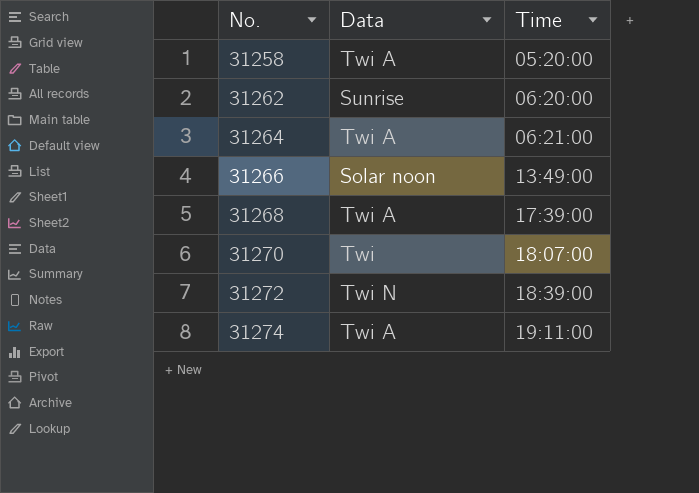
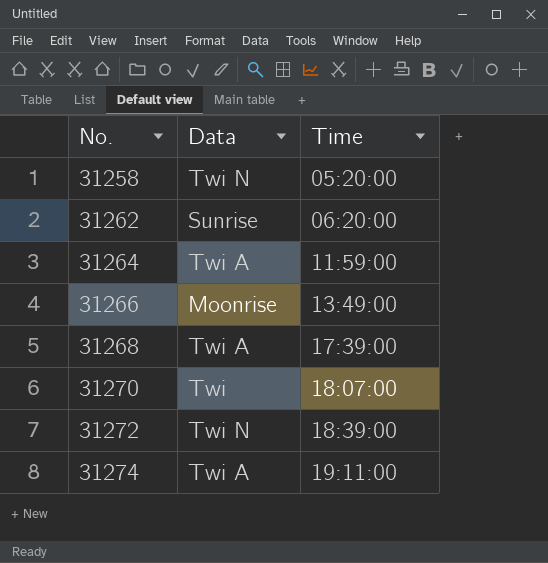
31258 | Data: Twi A -> Twi N
31264 | Time: 06:21:00 -> 11:59:00
31266 | Data: Solar noon -> Moonrise

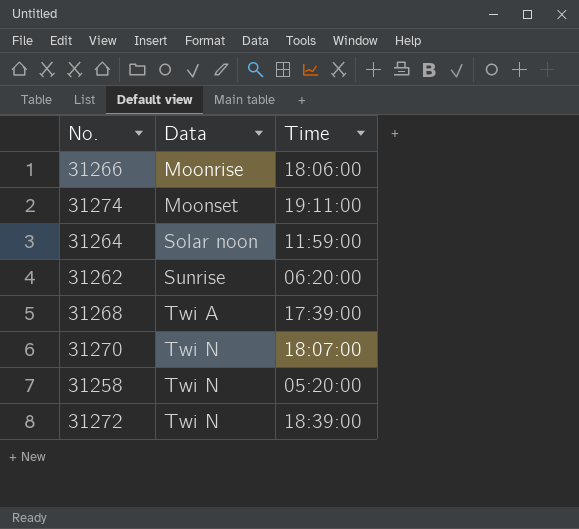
row order: No. ascending -> Data ascending
31266 | Time: 13:49:00 -> 18:06:00
31274 | Data: Twi A -> Moonset
31264 | Data: Twi A -> Solar noon
31270 | Data: Twi -> Twi N

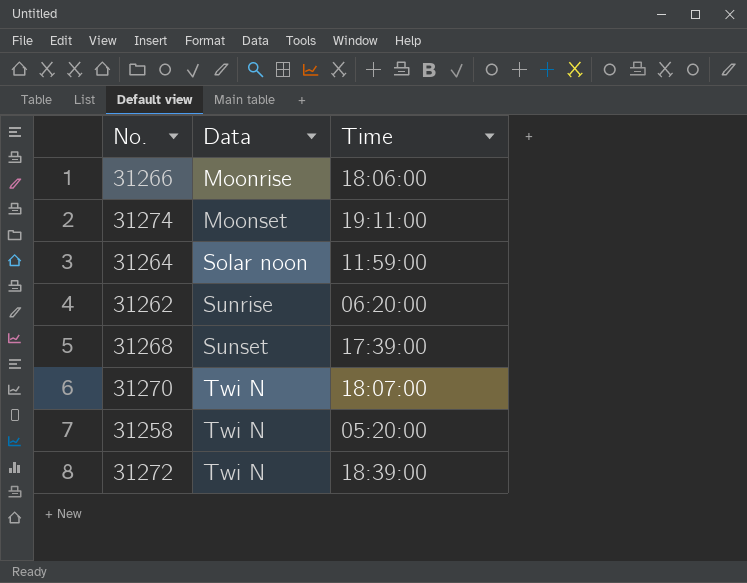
31268 | Data: Twi A -> Sunset

